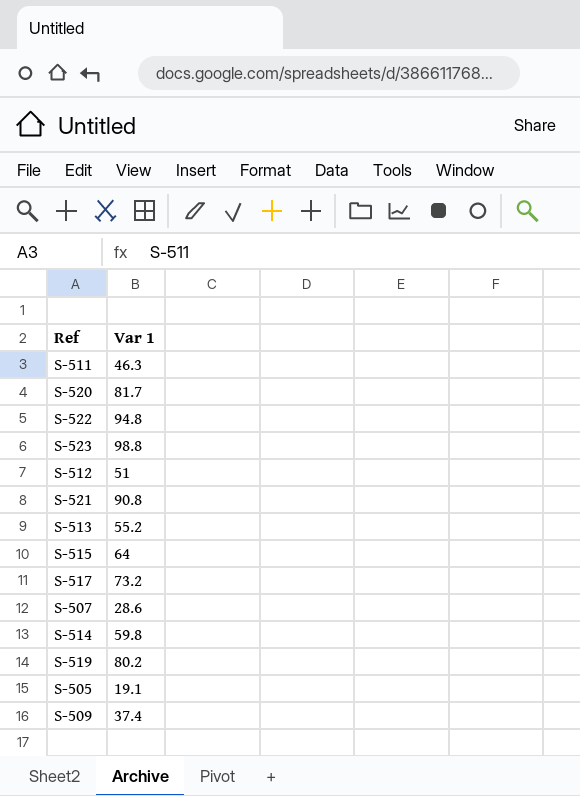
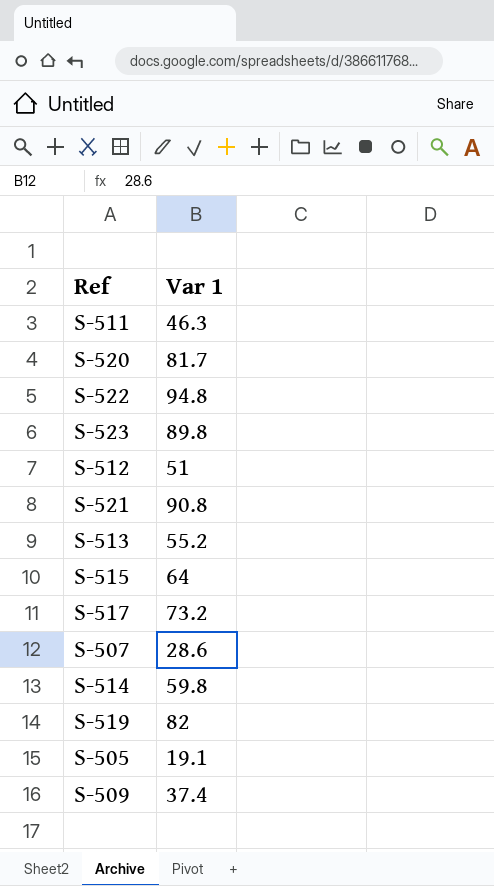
S-523 | Var 1: 98.8 -> 89.8
S-519 | Var 1: 80.2 -> 82

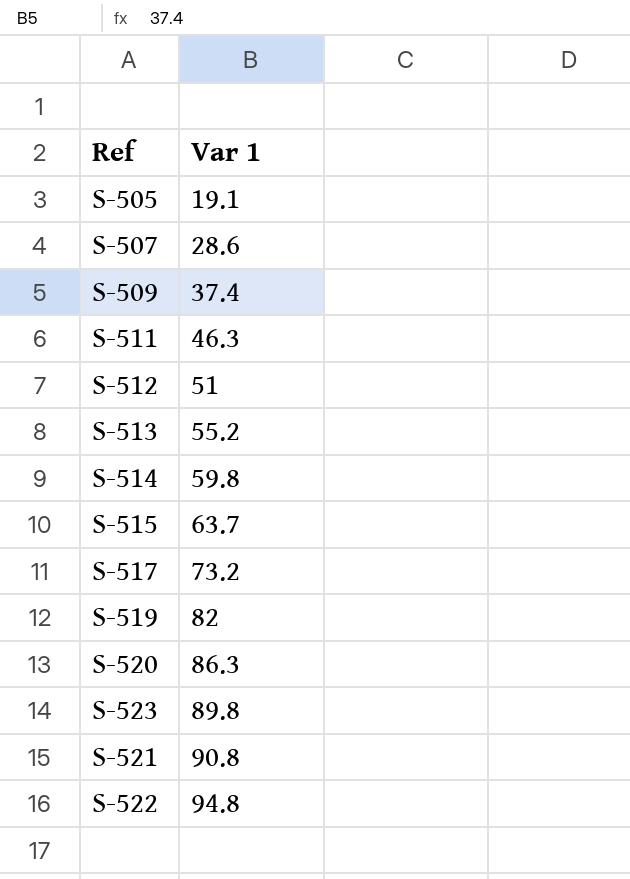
row order: none -> Var 1 ascending
S-515 | Var 1: 64 -> 63.7
S-520 | Var 1: 81.7 -> 86.3

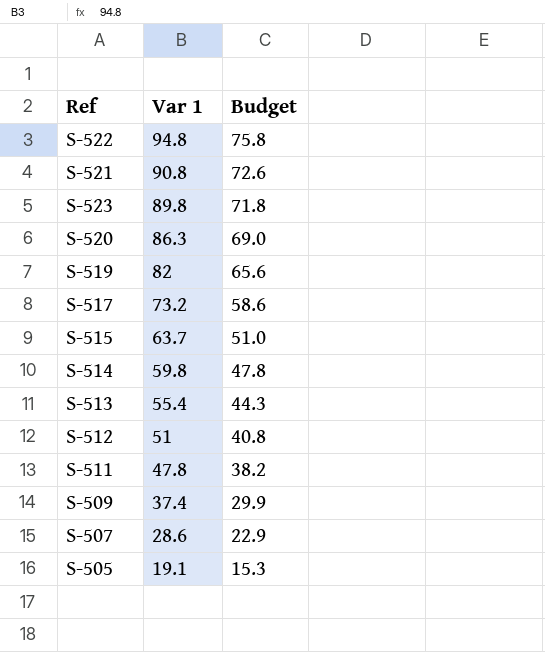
row order: Var 1 ascending -> Var 1 descending
column Budget | formula: none -> [Var 1] * 0.8
S-513 | Var 1: 55.2 -> 55.4
S-511 | Var 1: 46.3 -> 47.8

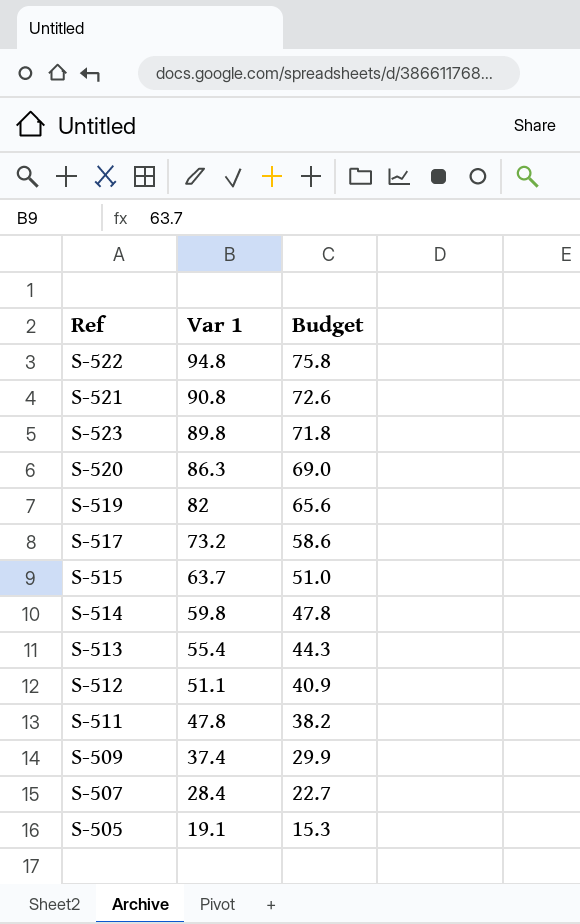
S-512 | Var 1: 51 -> 51.1
S-512 | Budget: 40.8 -> 40.9
S-507 | Var 1: 28.6 -> 28.4
S-507 | Budget: 22.9 -> 22.7

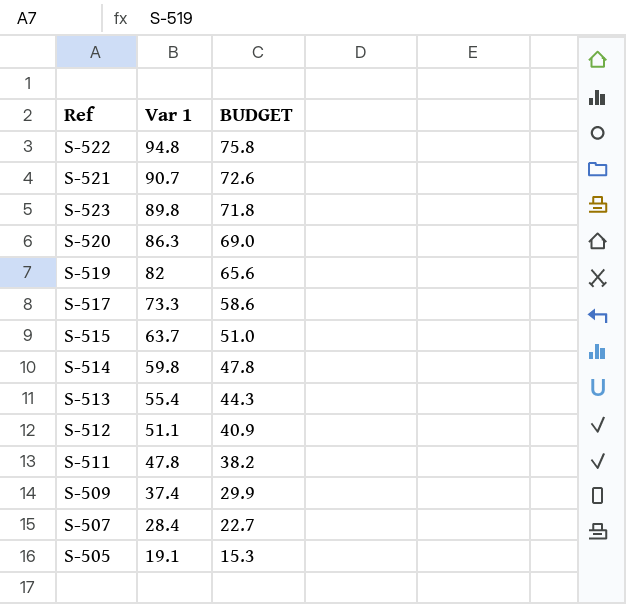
column name: Budget -> BUDGET
S-521 | Var 1: 90.8 -> 90.7
S-517 | Var 1: 73.2 -> 73.3

